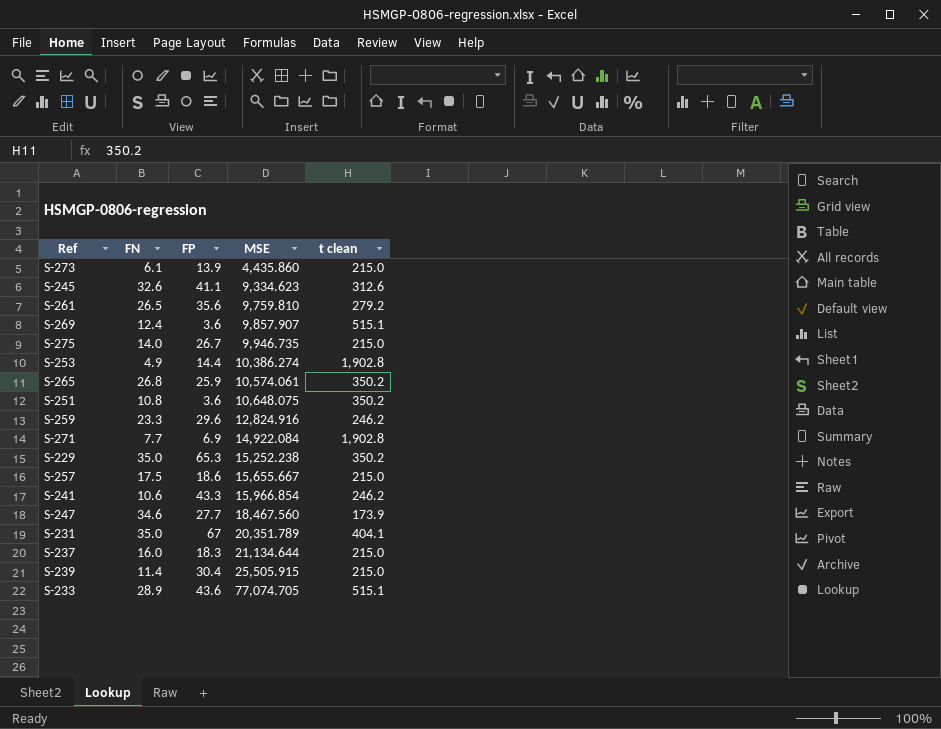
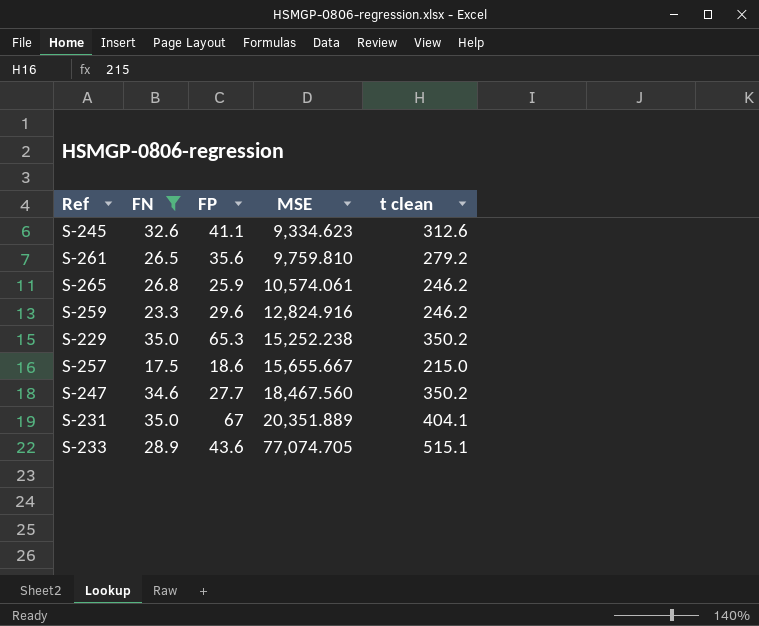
filter: none -> FN >= 17.5
S-265 | t clean: 350.2 -> 246.2
S-247 | t clean: 173.9 -> 350.2
S-231 | MSE: 20,351.789 -> 20,351.889

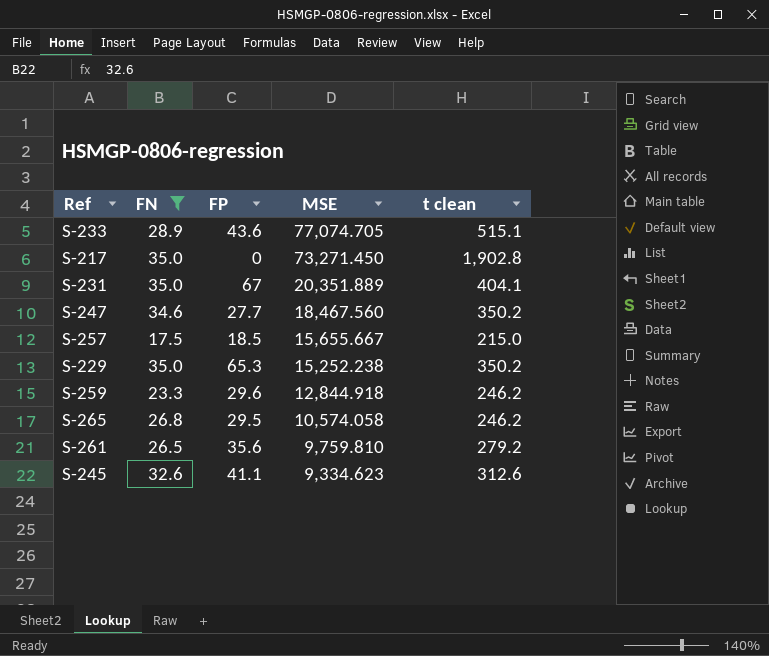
row order: MSE ascending -> MSE descending
row S-217: none -> 35.0 | 0 | 73,271.450 | 1,902.8
S-257 | FP: 18.6 -> 18.5
S-259 | MSE: 12,824.916 -> 12,844.918
S-265 | FP: 25.9 -> 29.5
S-265 | MSE: 10,574.061 -> 10,574.058

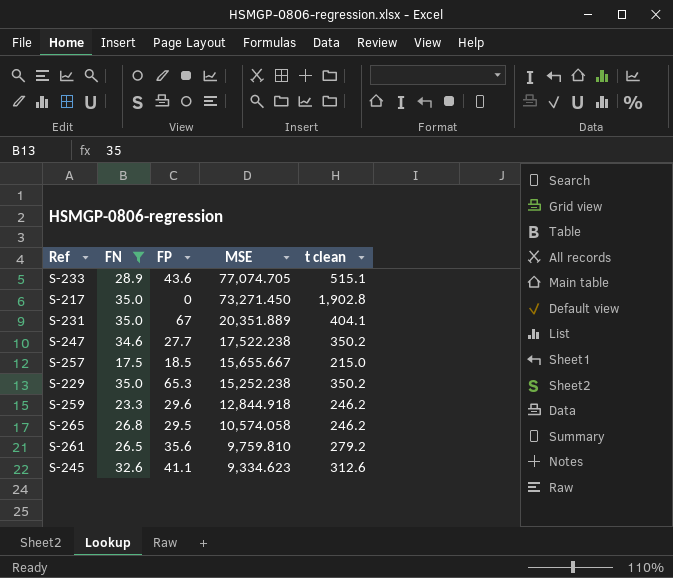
S-247 | MSE: 18,467.560 -> 17,522.238

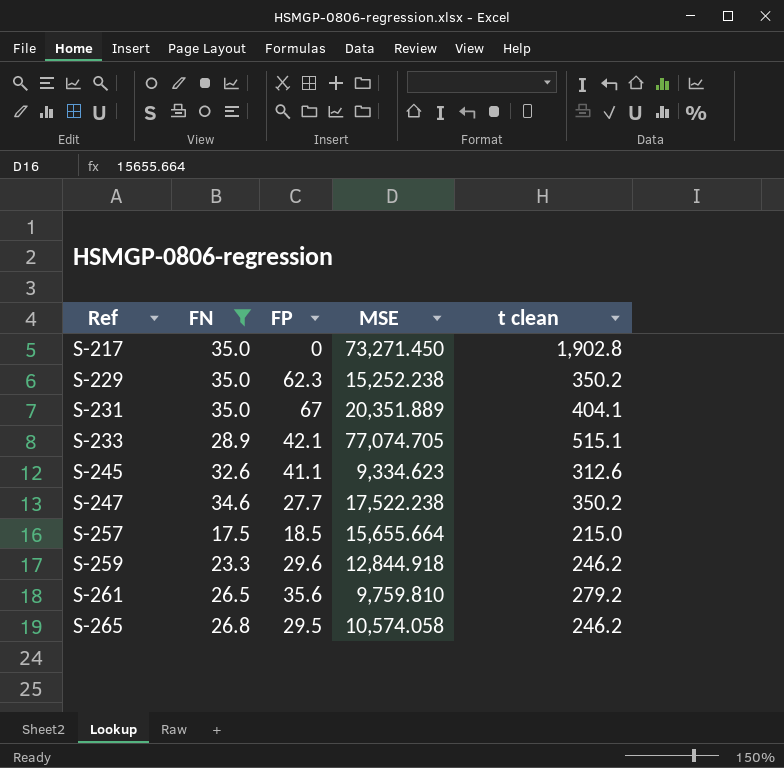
row order: MSE descending -> Ref ascending
S-229 | FP: 65.3 -> 62.3
S-233 | FP: 43.6 -> 42.1
S-257 | MSE: 15,655.667 -> 15,655.664

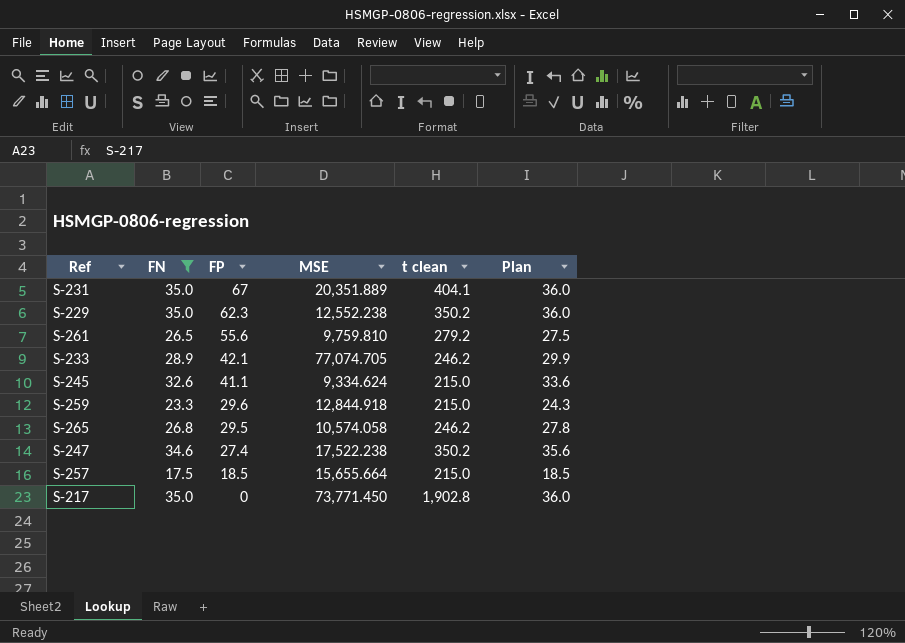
row order: Ref ascending -> FP descending
column Plan | formula: none -> [FN] + 1
S-229 | MSE: 15,252.238 -> 12,552.238
S-261 | FP: 35.6 -> 55.6
S-233 | t clean: 515.1 -> 246.2
S-245 | MSE: 9,334.623 -> 9,334.624
S-245 | t clean: 312.6 -> 215.0
S-259 | t clean: 246.2 -> 215.0
S-247 | FP: 27.7 -> 27.4
S-217 | MSE: 73,271.450 -> 73,771.450

